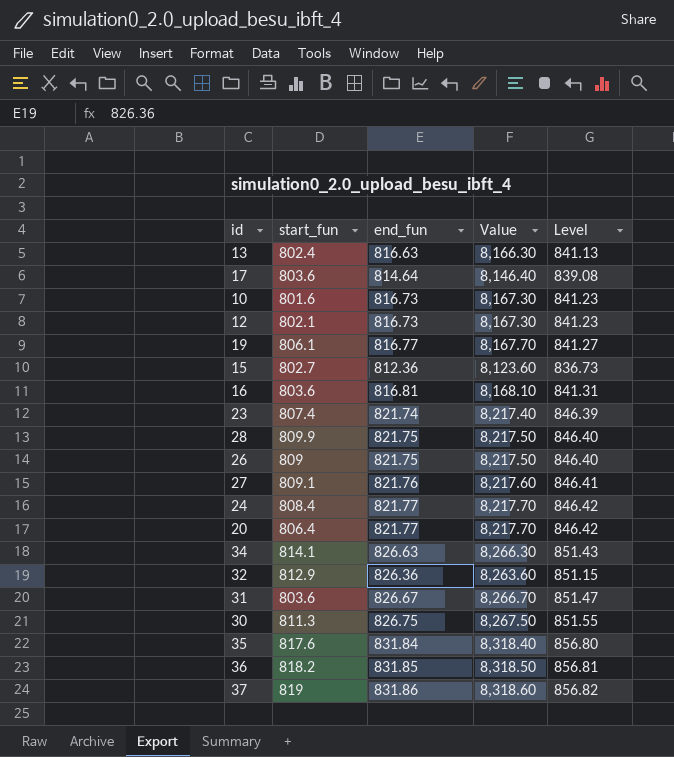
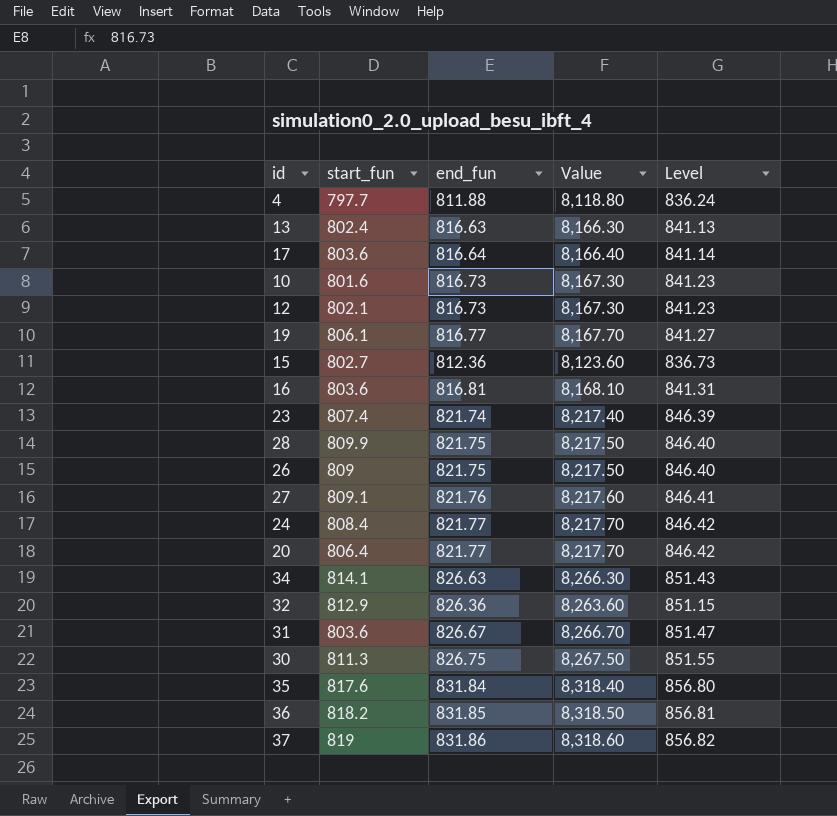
row 4: none -> 797.7 | 811.88 | 8,118.80 | 836.24
17 | end_fun: 814.64 -> 816.64
17 | Value: 8,146.40 -> 8,166.40
17 | Level: 839.08 -> 841.14

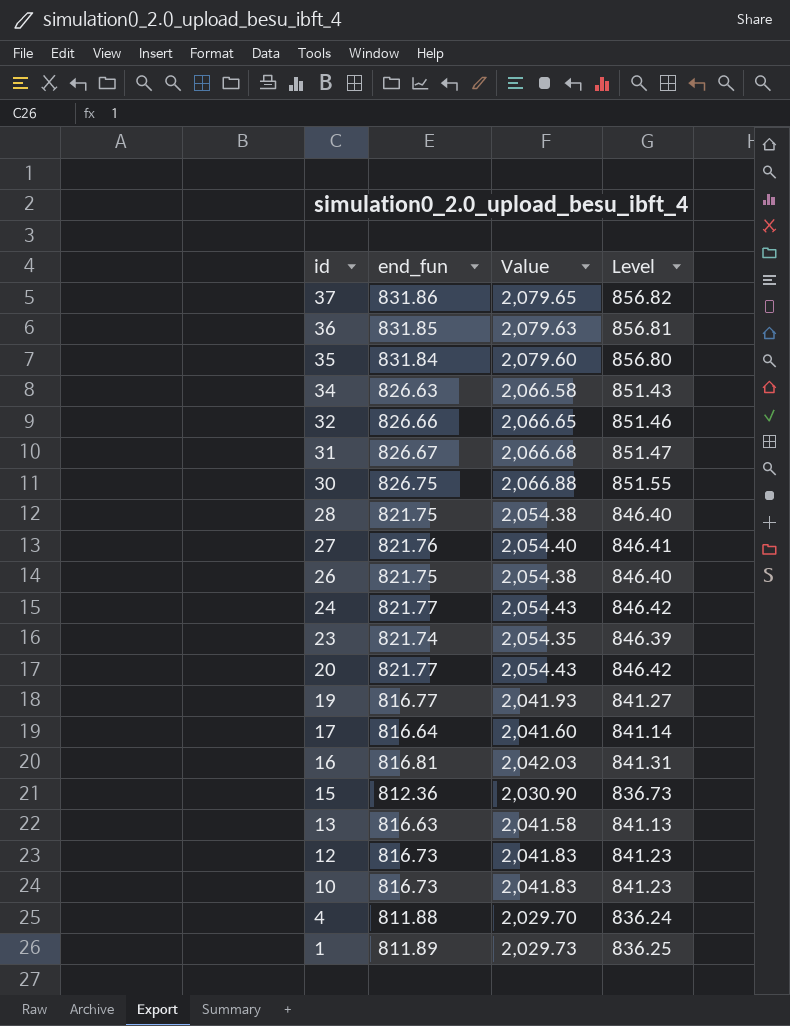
row order: none -> id descending
column start_fun | position: 2 -> none
column Value | formula: [end_fun] * 10 -> [end_fun] * 2.5
32 | end_fun: 826.36 -> 826.66
32 | Level: 851.15 -> 851.46
row 1: none -> 811.89 | 2,029.73 | 836.25

